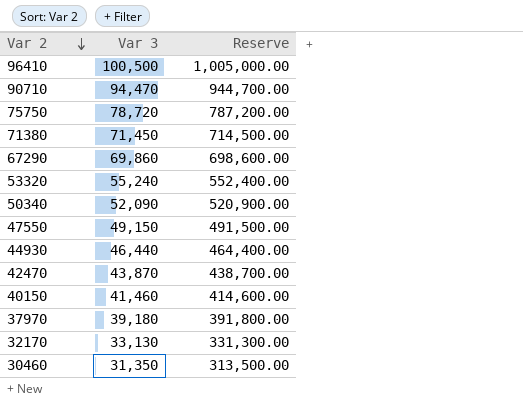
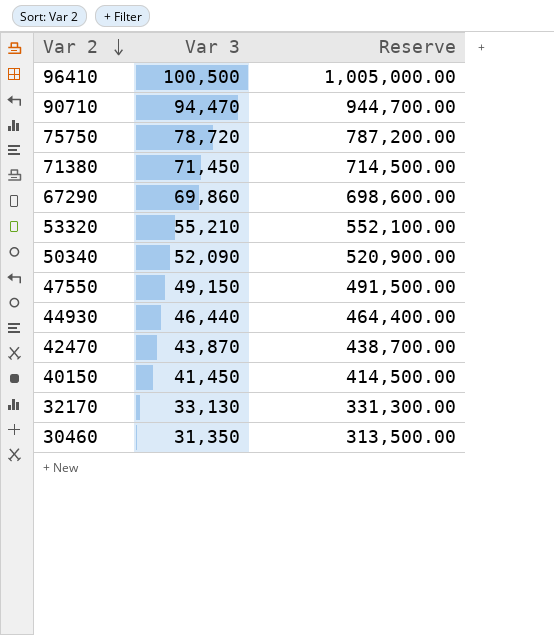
row 37970: 39,180 | 391,800.00 -> none
53320 | Var 3: 55,240 -> 55,210
53320 | Reserve: 552,400.00 -> 552,100.00
40150 | Var 3: 41,460 -> 41,450
40150 | Reserve: 414,600.00 -> 414,500.00

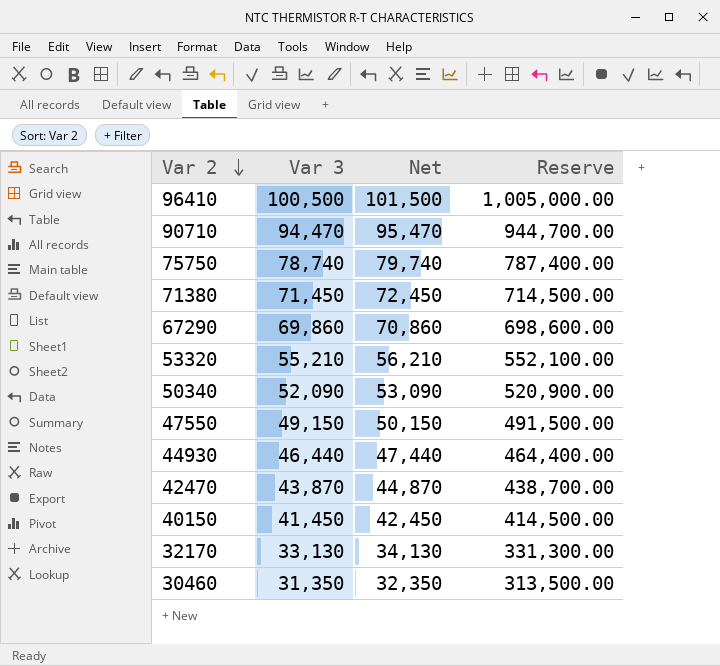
column Net | formula: none -> [Var 3] + 1000
75750 | Var 3: 78,720 -> 78,740
75750 | Reserve: 787,200.00 -> 787,400.00

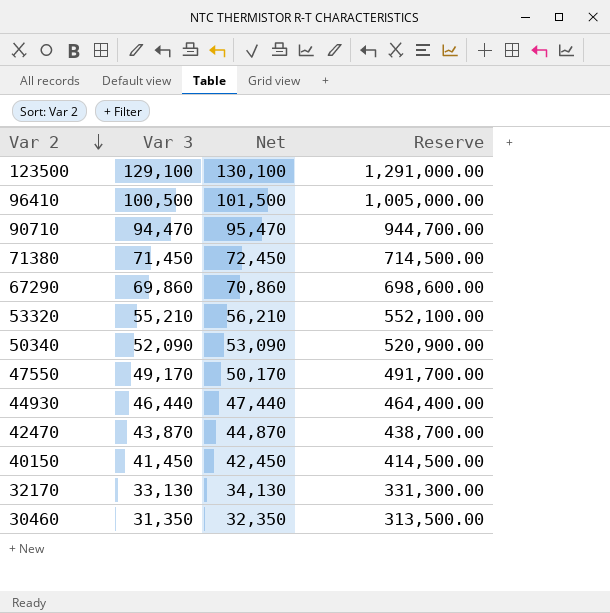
row 75750: 78,740 | 79,740 | 787,400.00 -> none
row 123500: none -> 129,100 | 130,100 | 1,291,000.00
47550 | Var 3: 49,150 -> 49,170
47550 | Net: 50,150 -> 50,170
47550 | Reserve: 491,500.00 -> 491,700.00

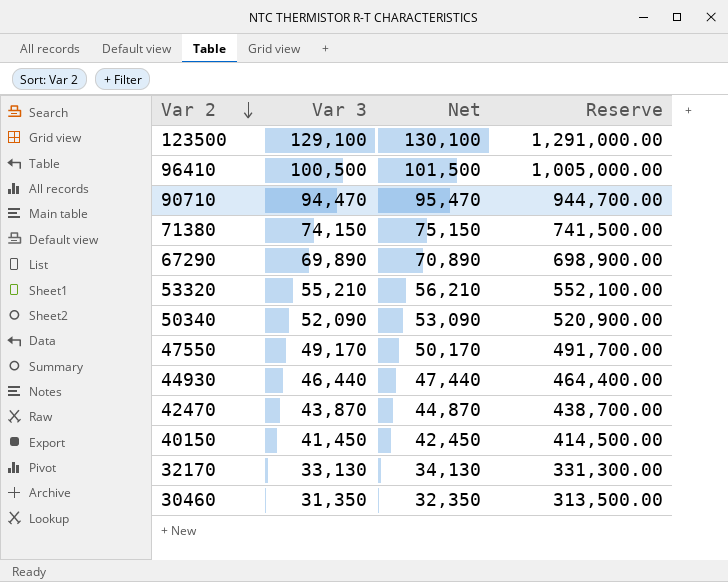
71380 | Var 3: 71,450 -> 74,150
71380 | Net: 72,450 -> 75,150
71380 | Reserve: 714,500.00 -> 741,500.00
67290 | Var 3: 69,860 -> 69,890
67290 | Net: 70,860 -> 70,890
67290 | Reserve: 698,600.00 -> 698,900.00

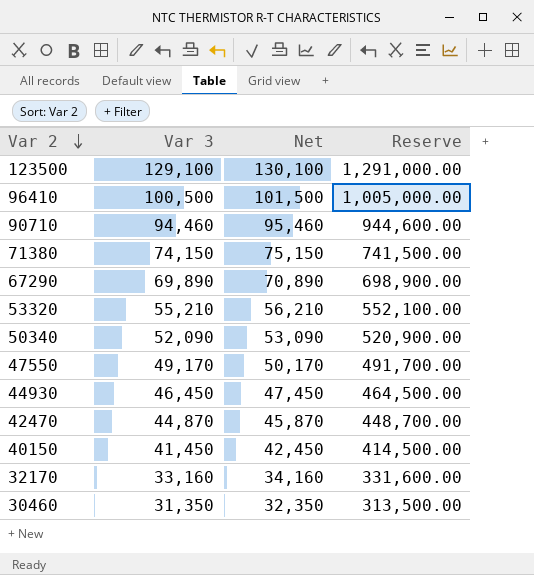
90710 | Var 3: 94,470 -> 94,460
90710 | Net: 95,470 -> 95,460
90710 | Reserve: 944,700.00 -> 944,600.00
44930 | Var 3: 46,440 -> 46,450
44930 | Net: 47,440 -> 47,450
44930 | Reserve: 464,400.00 -> 464,500.00
42470 | Var 3: 43,870 -> 44,870
42470 | Net: 44,870 -> 45,870
42470 | Reserve: 438,700.00 -> 448,700.00
32170 | Var 3: 33,130 -> 33,160
32170 | Net: 34,130 -> 34,160
32170 | Reserve: 331,300.00 -> 331,600.00

